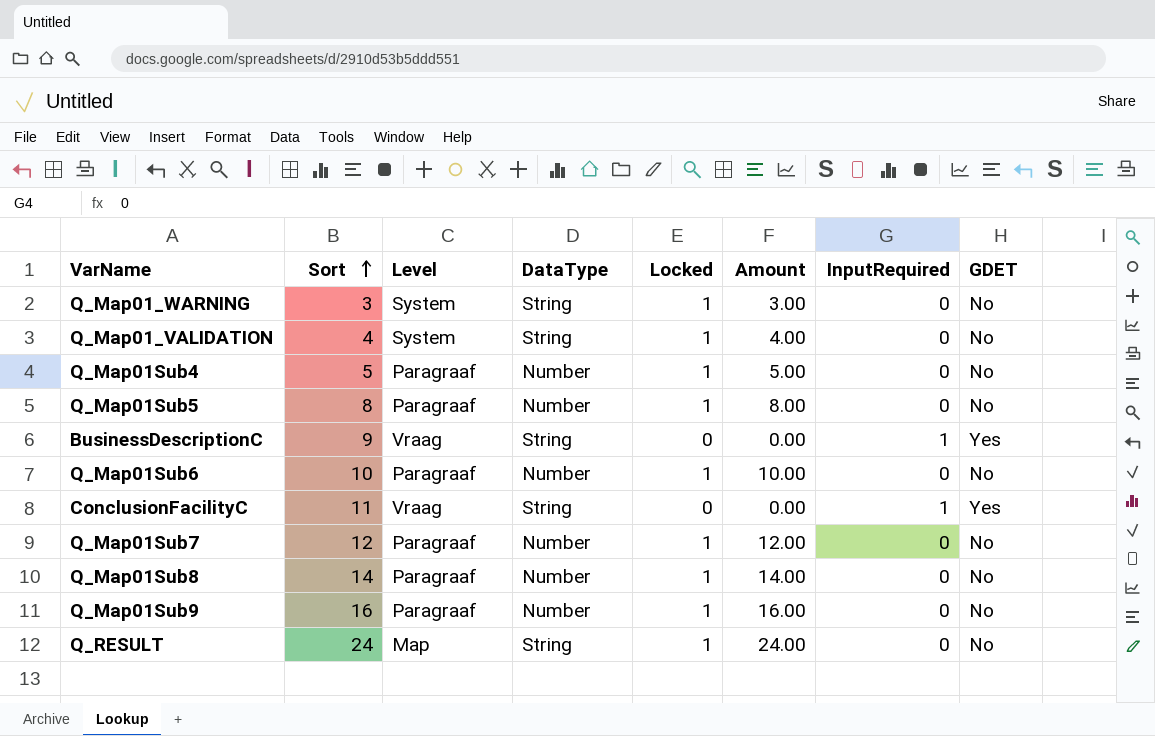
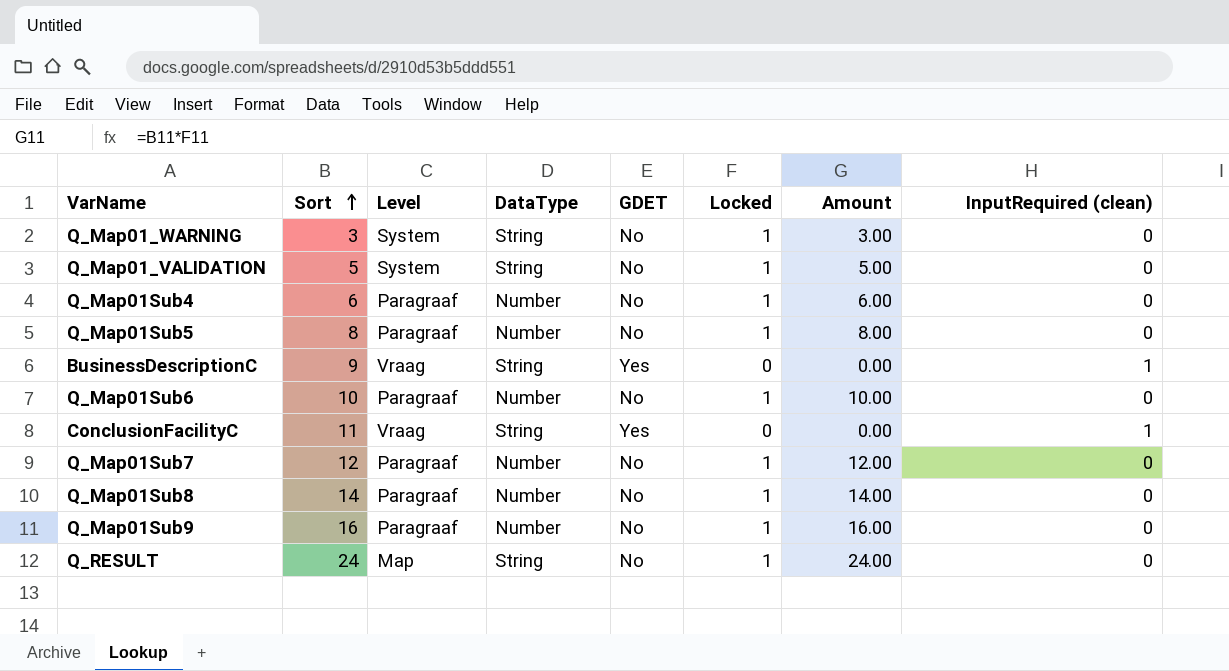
column GDET | position: 8 -> 5
column name: InputRequired -> InputRequired (clean)
Q_Map01_VALIDATION | Sort: 4 -> 5
Q_Map01_VALIDATION | Amount: 4.00 -> 5.00
Q_Map01Sub4 | Sort: 5 -> 6
Q_Map01Sub4 | Amount: 5.00 -> 6.00

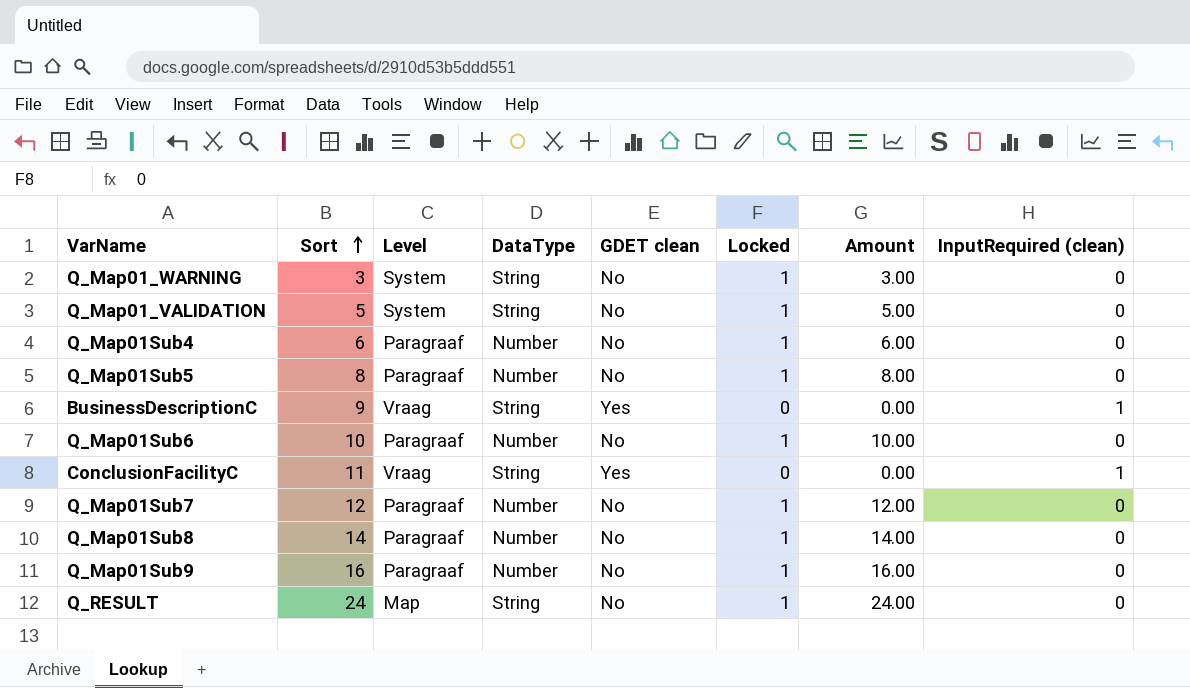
column name: GDET -> GDET clean

